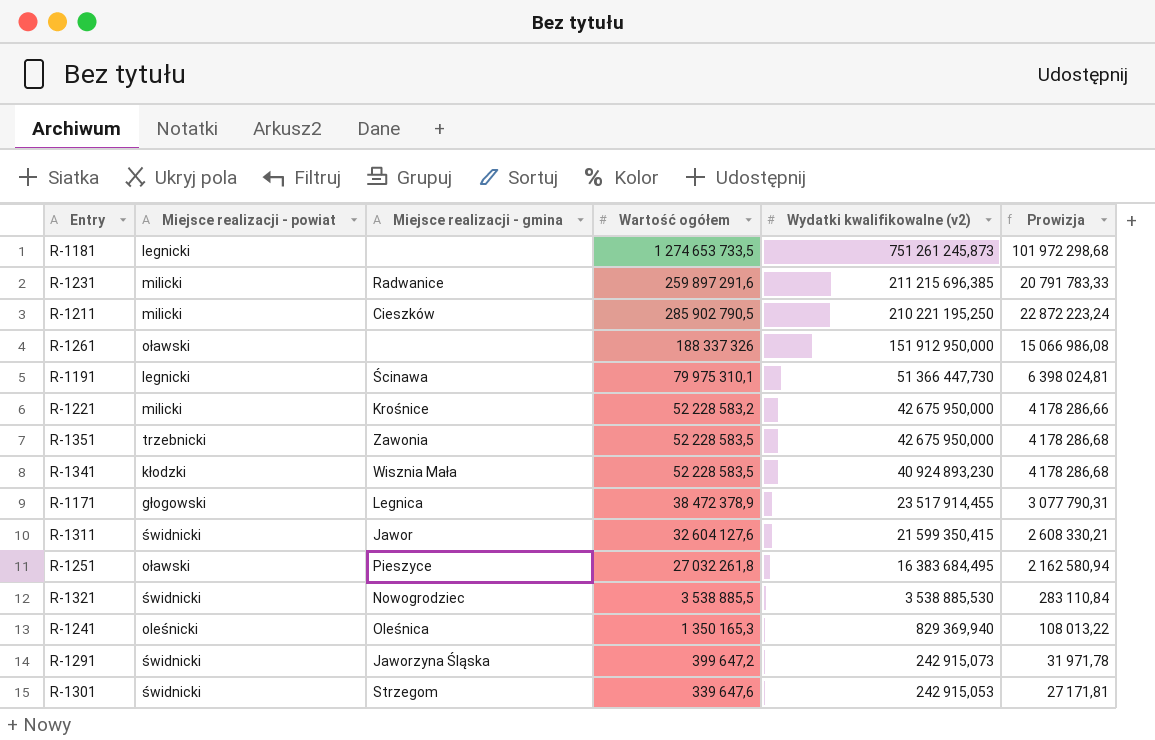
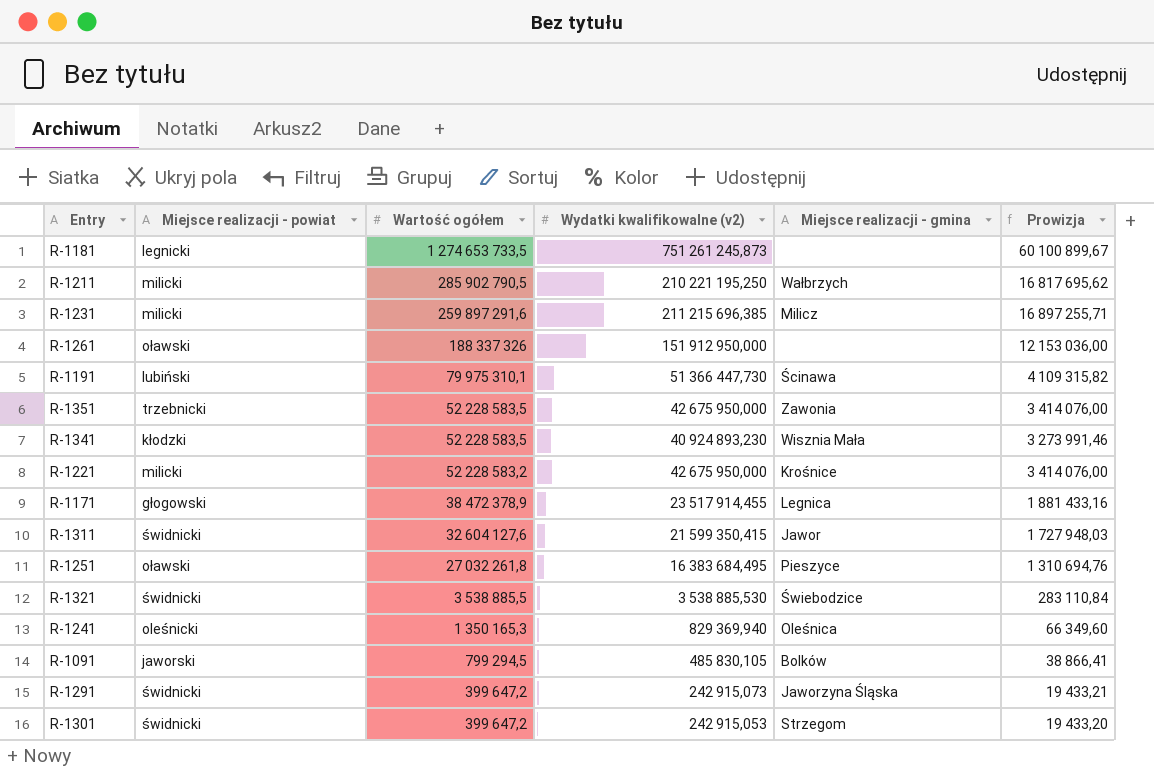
row order: Wydatki kwalifikowalne (v2) descending -> Wartość ogółem descending
column Miejsce realizacji - gmina | position: 3 -> 5
column Prowizja | formula: [Wartość ogółem] * 0,08 -> [Wydatki kwalifikowalne (v2)] * 0,08
R-1211 | Miejsce realizacji - gmina: Cieszków -> Wałbrzych
R-1231 | Miejsce realizacji - gmina: Radwanice -> Milicz
R-1191 | Miejsce realizacji - powiat: legnicki -> lubiński
R-1321 | Miejsce realizacji - gmina: Nowogrodziec -> Świebodzice
row R-1091: none -> jaworski | 799 294,5 | 485 830,105 | Bolków | 38 866,41
R-1301 | Wartość ogółem: 339 647,6 -> 399 647,2

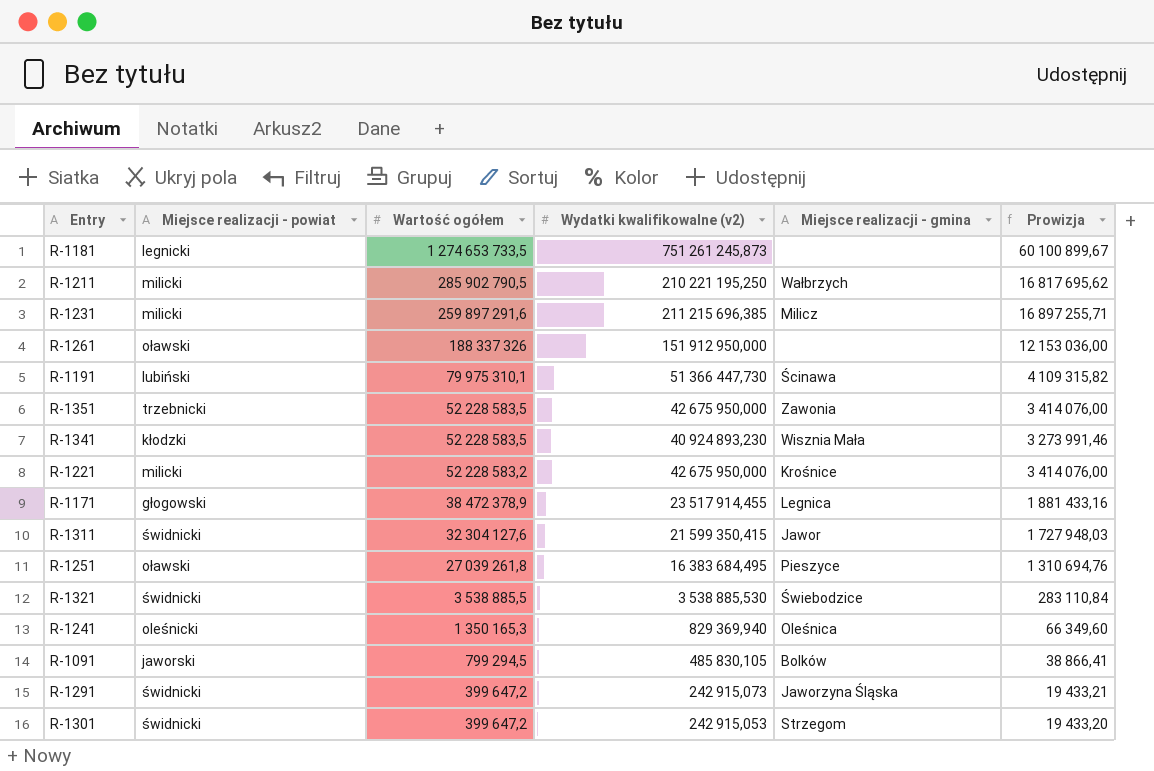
R-1311 | Wartość ogółem: 32 604 127,6 -> 32 304 127,6
R-1251 | Wartość ogółem: 27 032 261,8 -> 27 039 261,8

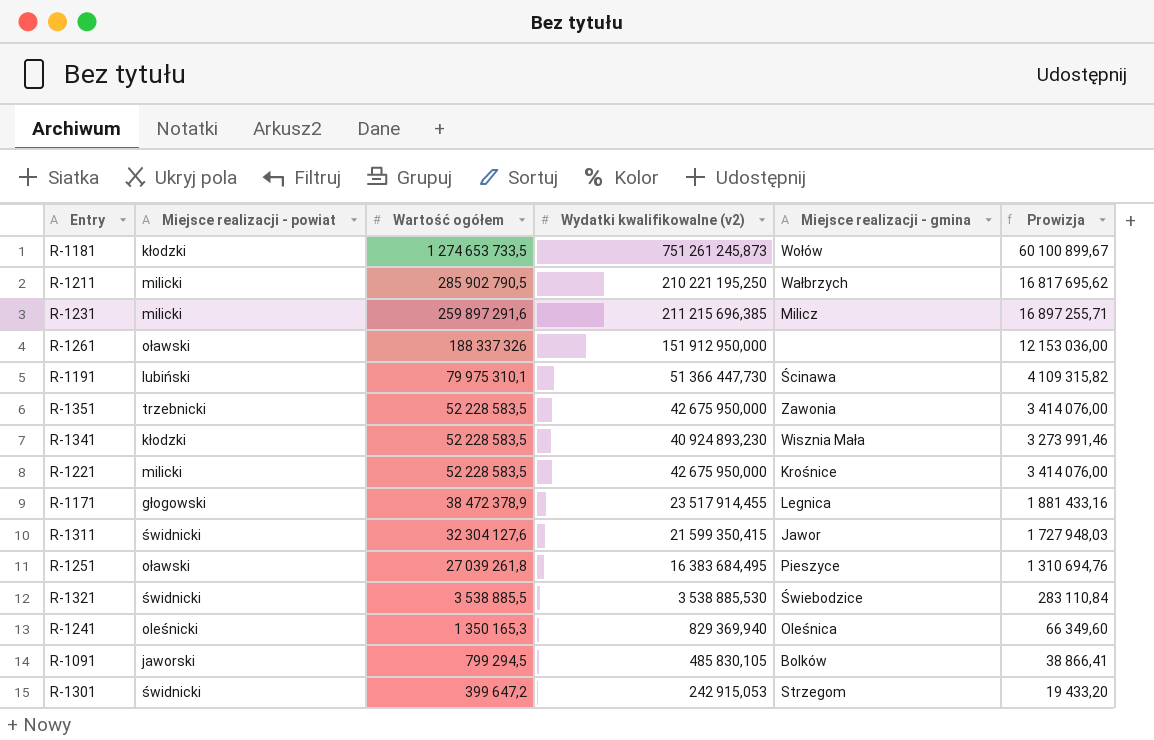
row R-1291: świdnicki | 399 647,2 | 242 915,073 | Jaworzyna Śląska | 19 433,21 -> none
R-1181 | Miejsce realizacji - powiat: legnicki -> kłodzki
R-1181 | Miejsce realizacji - gmina: none -> Wołów
R-1221 | Wartość ogółem: 52 228 583,2 -> 52 228 583,5

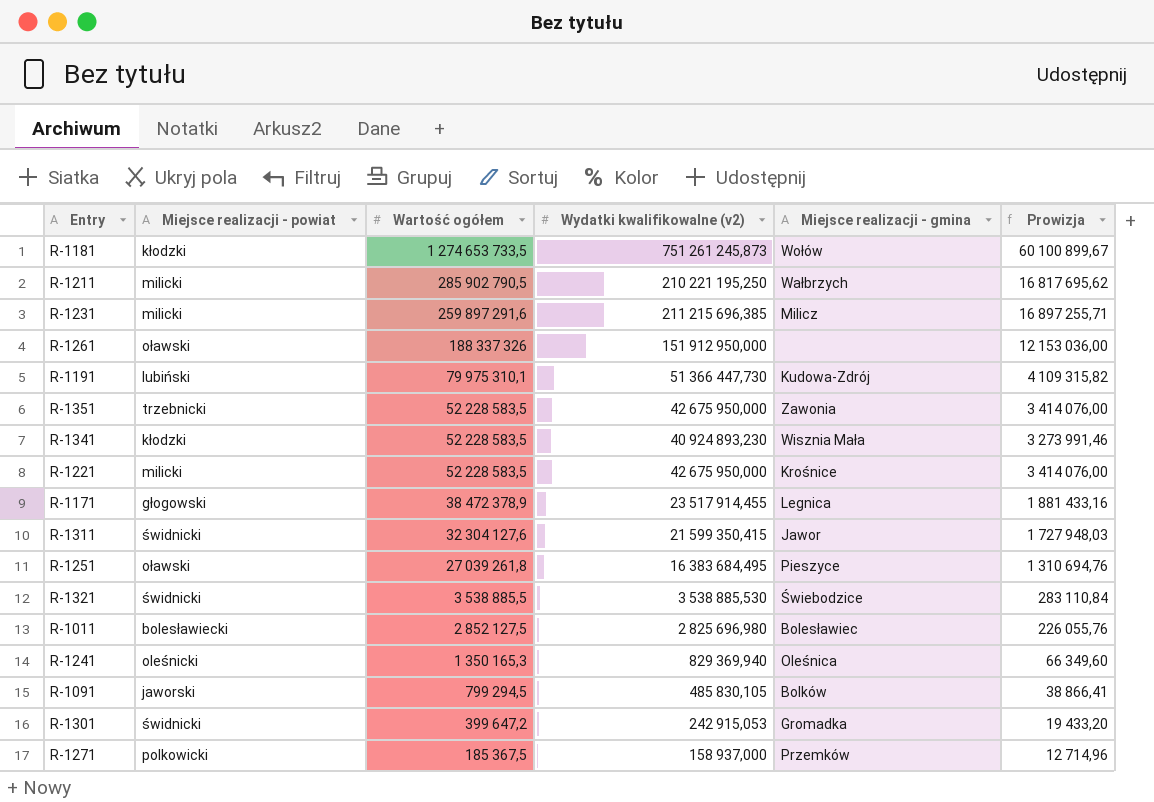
R-1191 | Miejsce realizacji - gmina: Ścinawa -> Kudowa-Zdrój
row R-1011: none -> bolesławiecki | 2 852 127,5 | 2 825 696,980 | Bolesławiec | 226 055,76
R-1301 | Miejsce realizacji - gmina: Strzegom -> Gromadka
row R-1271: none -> polkowicki | 185 367,5 | 158 937,000 | Przemków | 12 714,96

